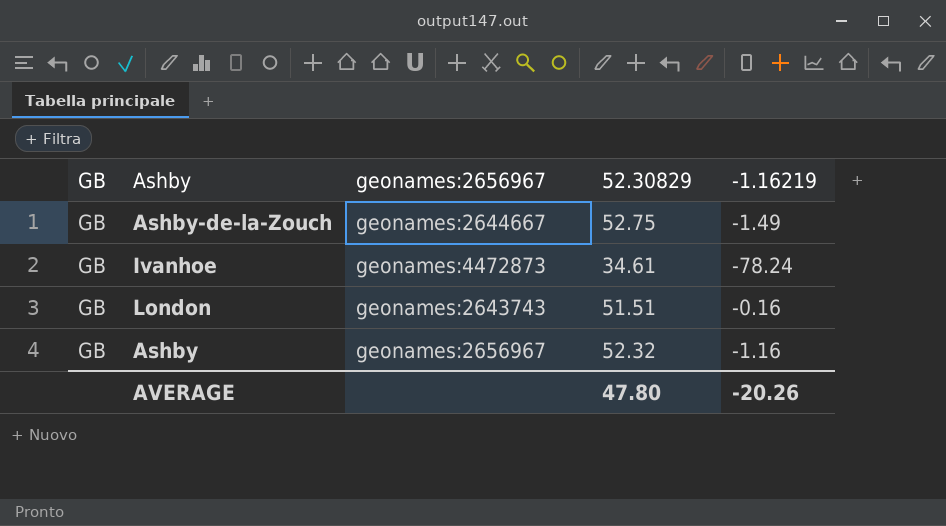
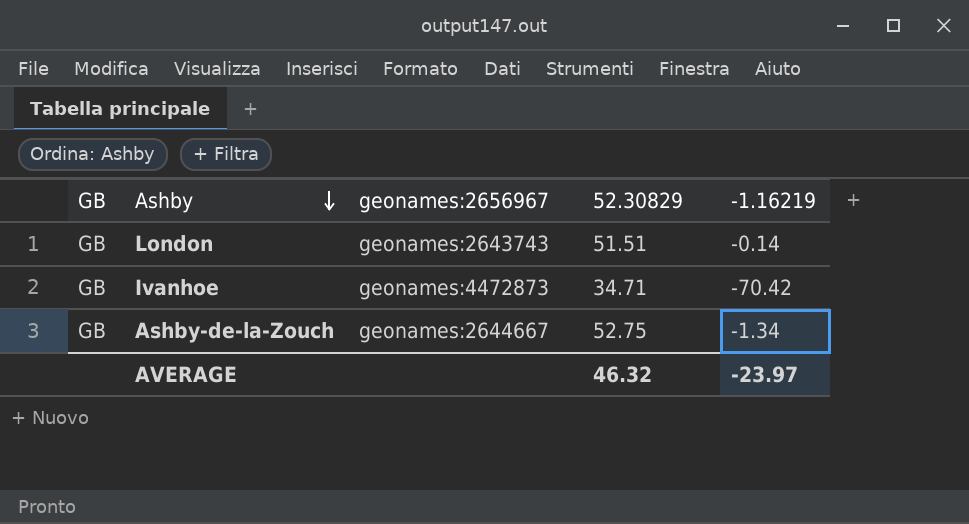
row order: none -> Ashby descending
row Ashby: GB | geonames:2656967 | 52.32 | -1.16 -> none
London | -1.16219: -0.16 -> -0.14
Ivanhoe | 52.30829: 34.61 -> 34.71
Ivanhoe | -1.16219: -78.24 -> -70.42
Ashby-de-la-Zouch | -1.16219: -1.49 -> -1.34
AVERAGE | 52.30829: 47.80 -> 46.32
AVERAGE | -1.16219: -20.26 -> -23.97

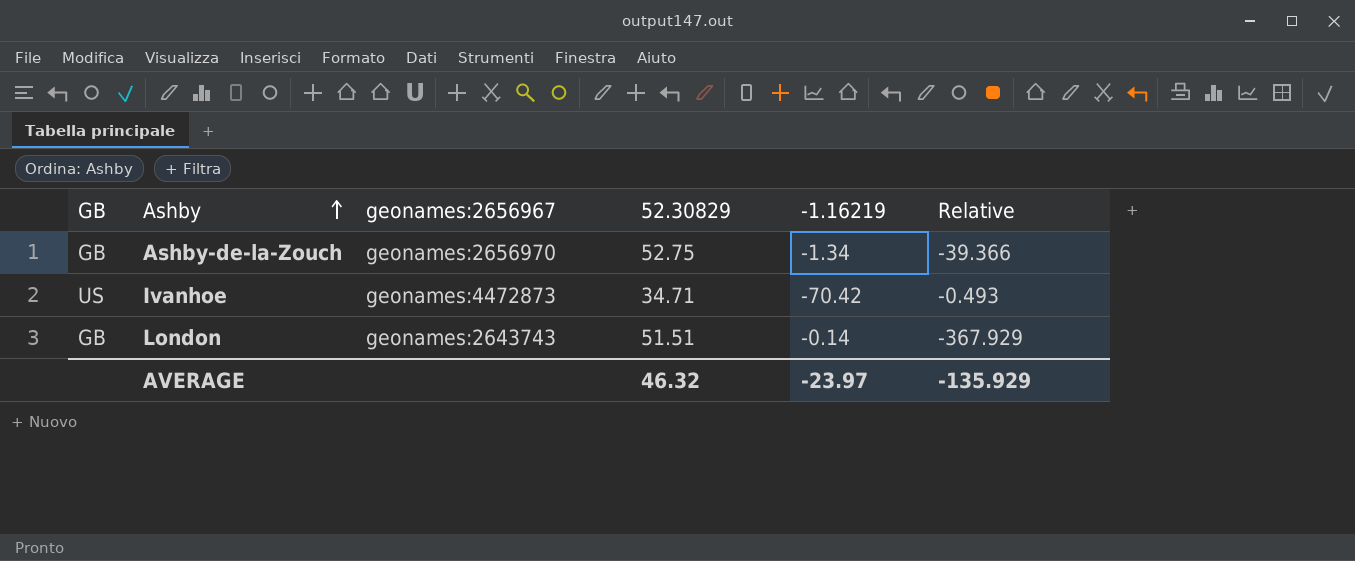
row order: Ashby descending -> Ashby ascending
column Relative | formula: none -> [52.30829] / [-1.16219]
Ashby-de-la-Zouch | geonames:2656967: geonames:2644667 -> geonames:2656970
Ivanhoe | GB: GB -> US

